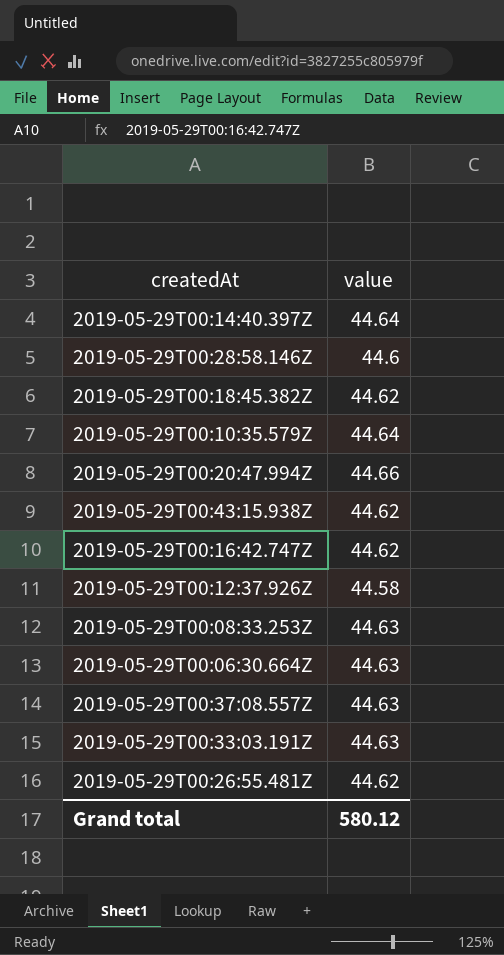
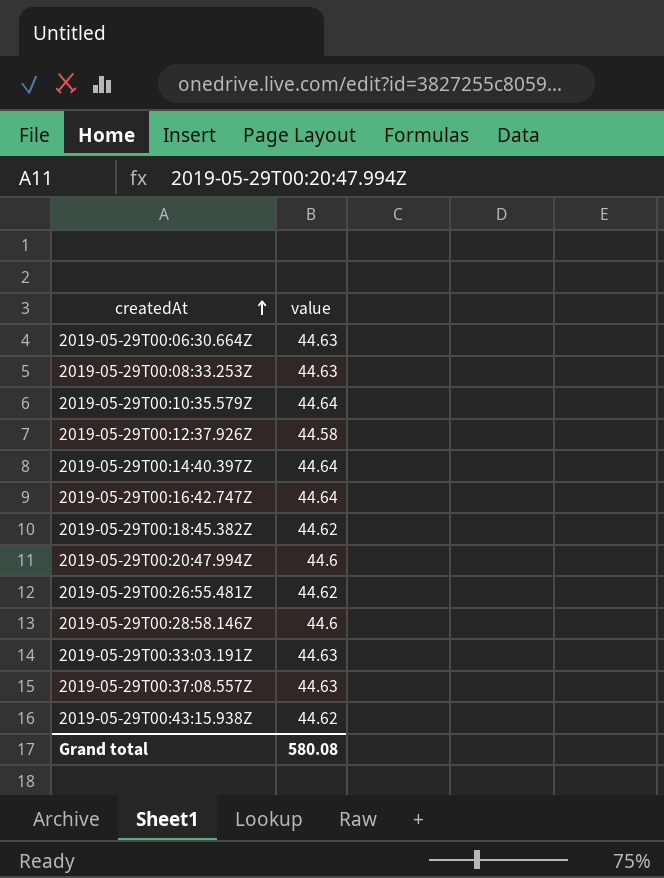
row order: none -> createdAt ascending
2019-05-29T00:16:42.747Z | value: 44.62 -> 44.64
2019-05-29T00:20:47.994Z | value: 44.66 -> 44.6
Grand total | value: 580.12 -> 580.08

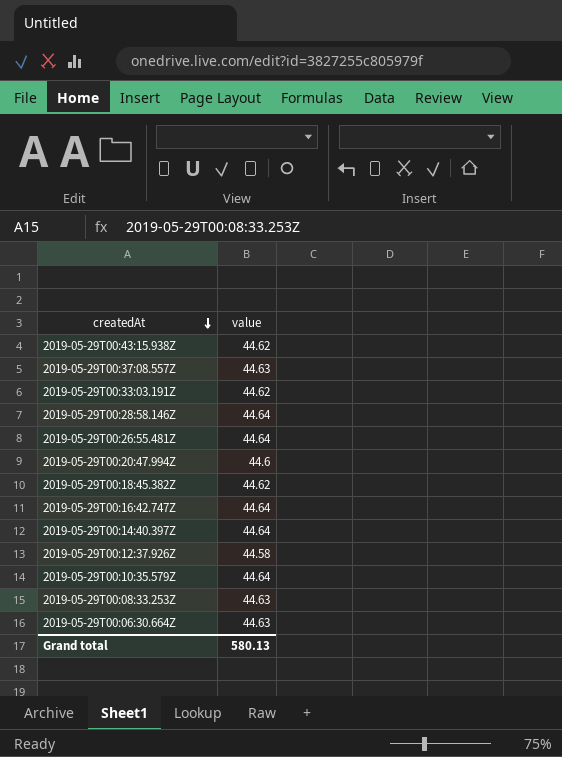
row order: createdAt ascending -> createdAt descending
2019-05-29T00:33:03.191Z | value: 44.63 -> 44.62
2019-05-29T00:28:58.146Z | value: 44.6 -> 44.64
2019-05-29T00:26:55.481Z | value: 44.62 -> 44.64
Grand total | value: 580.08 -> 580.13

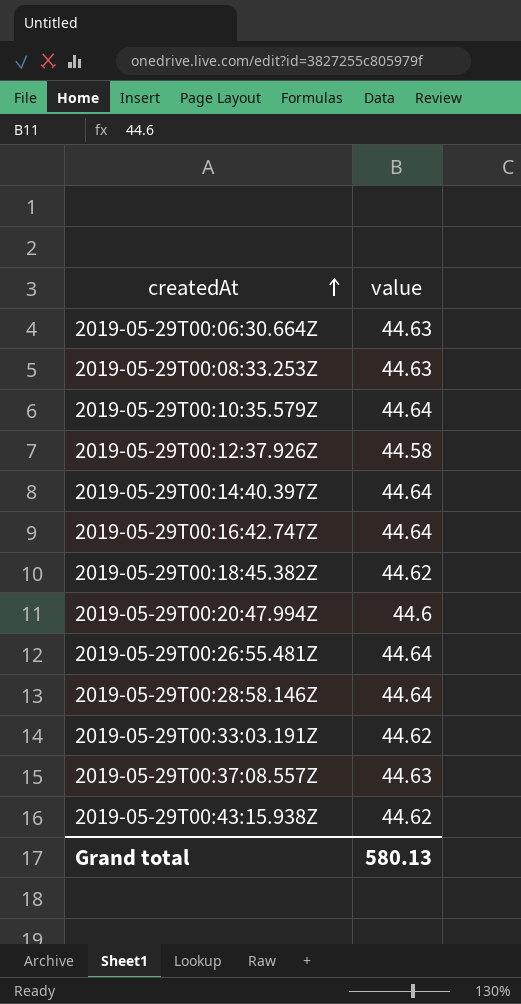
row order: createdAt descending -> createdAt ascending

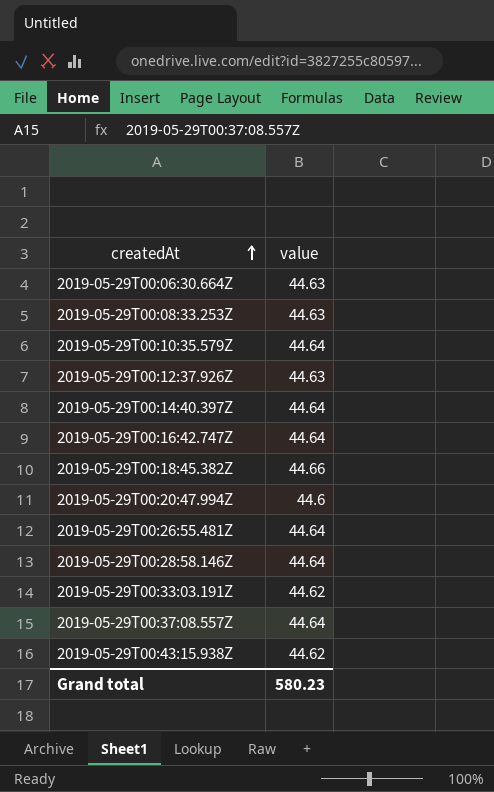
2019-05-29T00:12:37.926Z | value: 44.58 -> 44.63
2019-05-29T00:18:45.382Z | value: 44.62 -> 44.66
2019-05-29T00:37:08.557Z | value: 44.63 -> 44.64
Grand total | value: 580.13 -> 580.23

